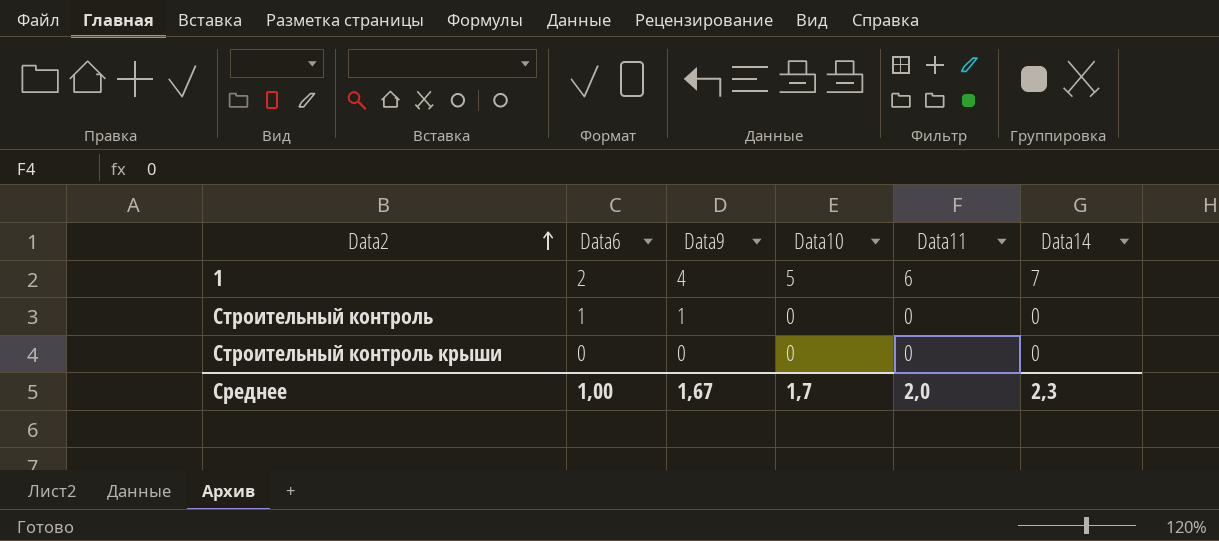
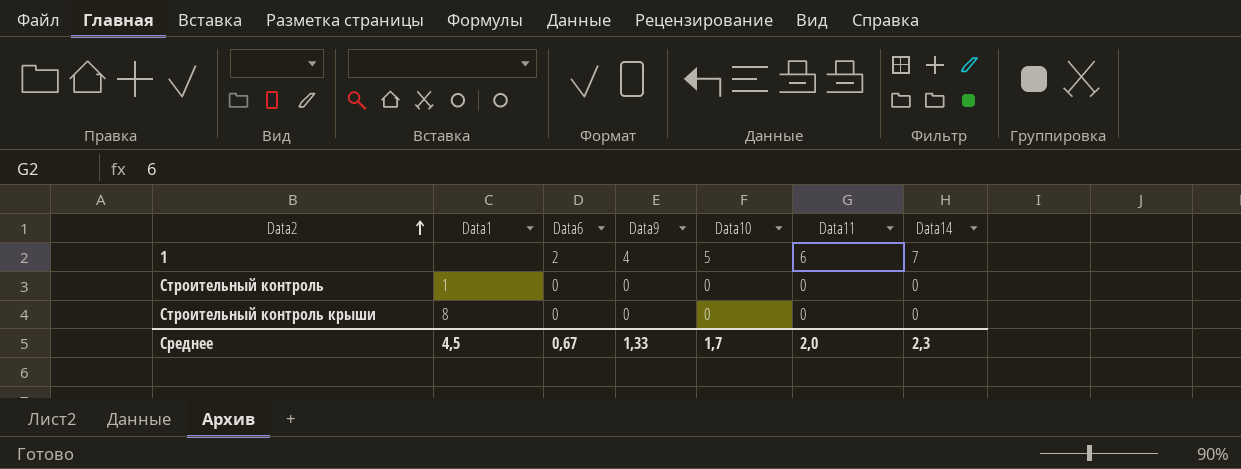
column Data1 | position: none -> 2
Строительный контроль | Data6: 1 -> 0
Строительный контроль | Data9: 1 -> 0
Среднее | Data6: 1,00 -> 0,67
Среднее | Data9: 1,67 -> 1,33

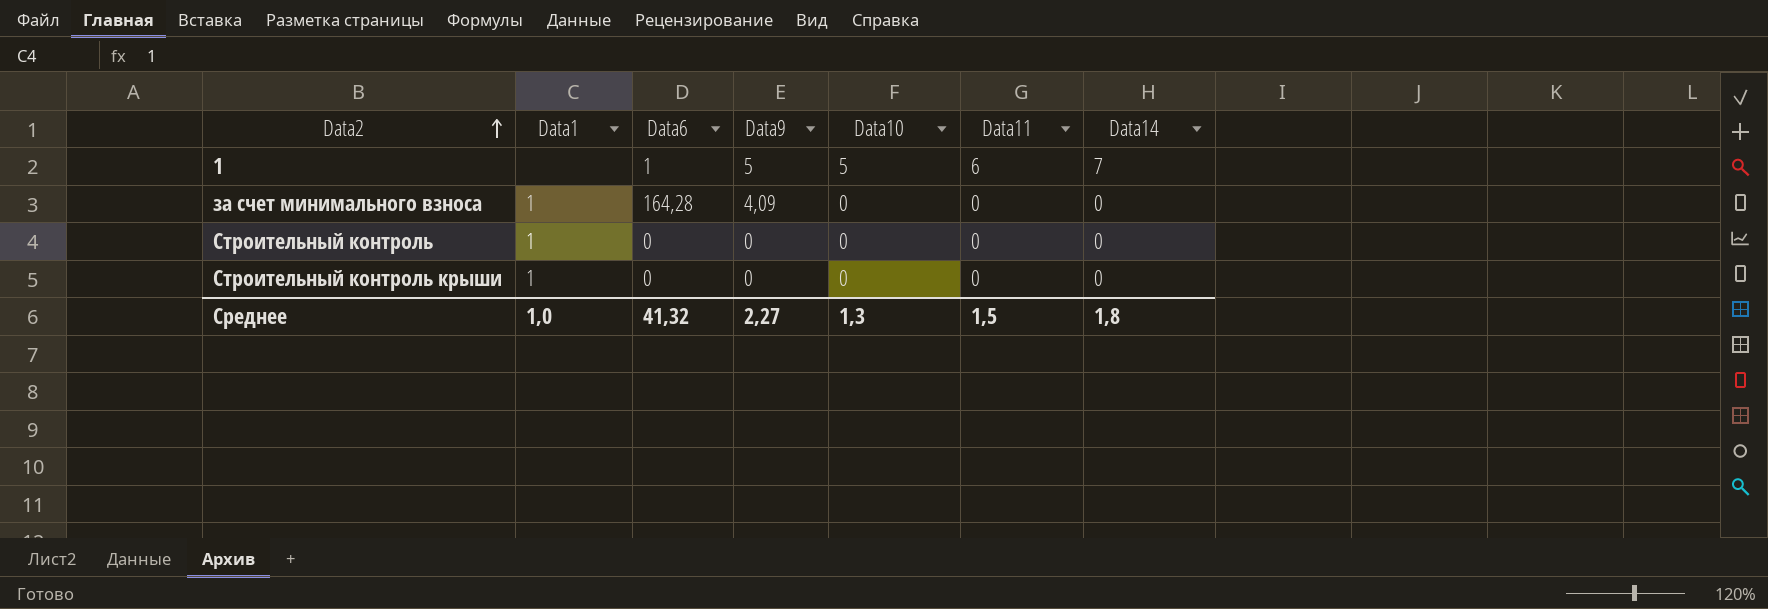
1 | Data6: 2 -> 1
1 | Data9: 4 -> 5
row за счет минимального взноса: none -> 1 | 164,28 | 4,09 | 0 | 0 | 0
Строительный контроль крыши | Data1: 8 -> 1
Среднее | Data1: 4,5 -> 1,0
Среднее | Data6: 0,67 -> 41,32
Среднее | Data9: 1,33 -> 2,27
Среднее | Data10: 1,7 -> 1,3
Среднее | Data11: 2,0 -> 1,5
Среднее | Data14: 2,3 -> 1,8

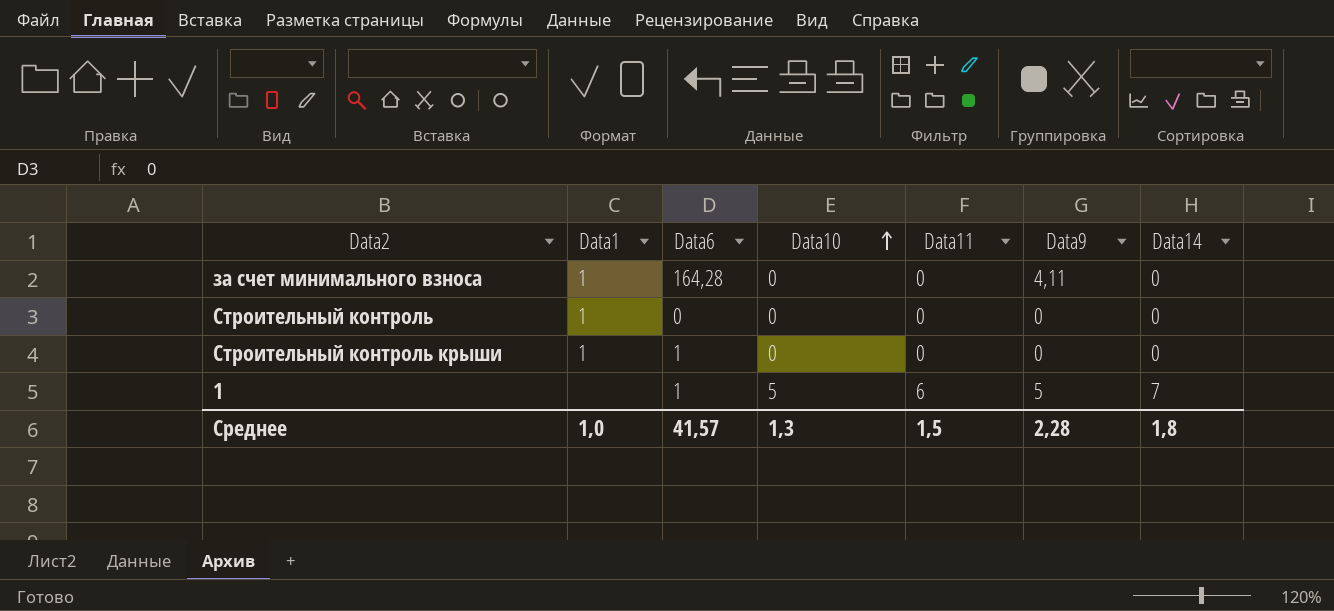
row order: Data2 ascending -> Data10 ascending
column Data9 | position: 4 -> 6
за счет минимального взноса | Data9: 4,09 -> 4,11
Строительный контроль крыши | Data6: 0 -> 1
Среднее | Data6: 41,32 -> 41,57
Среднее | Data9: 2,27 -> 2,28

